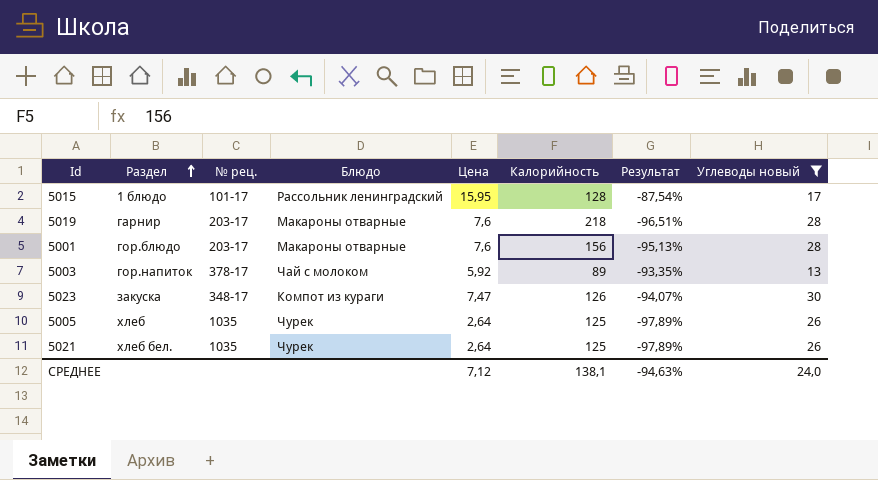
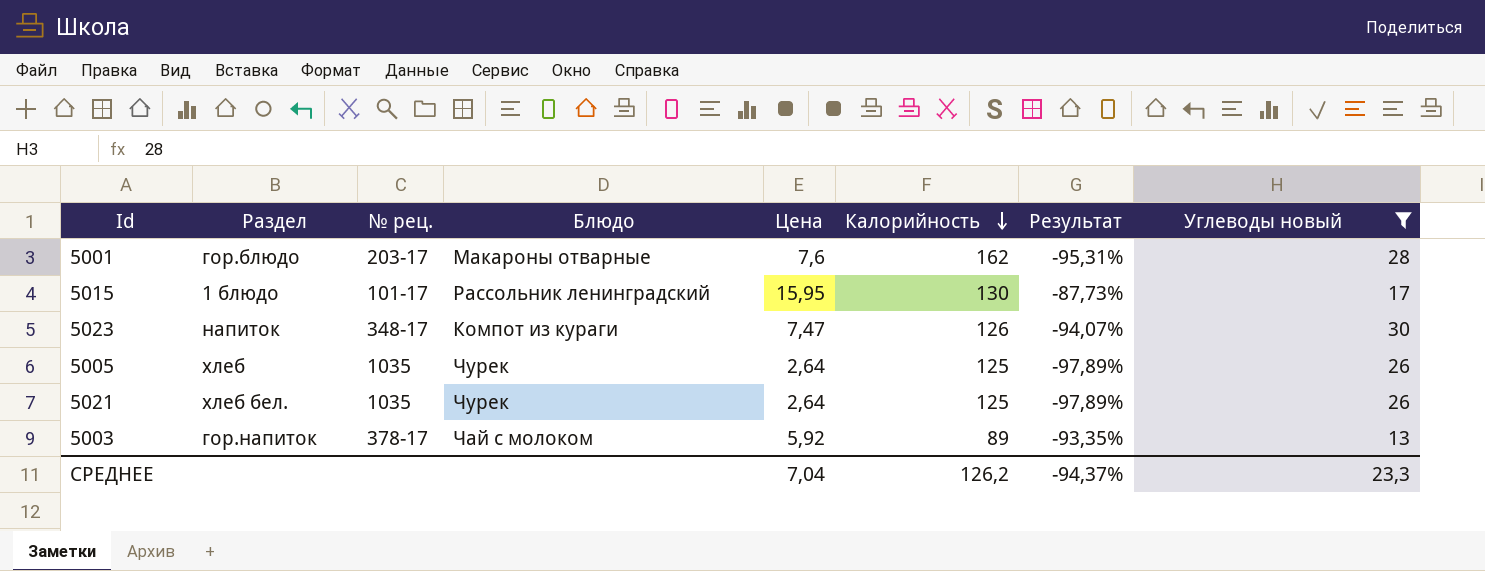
row order: Раздел ascending -> Калорийность descending
row 5019: гарнир | 203-17 | Макароны отварные | 7,6 | 218 | -96,51% | 28 -> none
5001 | Калорийность: 156 -> 162
5001 | Результат: -95,13% -> -95,31%
5015 | Калорийность: 128 -> 130
5015 | Результат: -87,54% -> -87,73%
5023 | Раздел: закуска -> напиток
СРЕДНЕЕ | Цена: 7,12 -> 7,04
СРЕДНЕЕ | Калорийность: 138,1 -> 126,2
СРЕДНЕЕ | Результат: -94,63% -> -94,37%
СРЕДНЕЕ | Углеводы новый: 24,0 -> 23,3

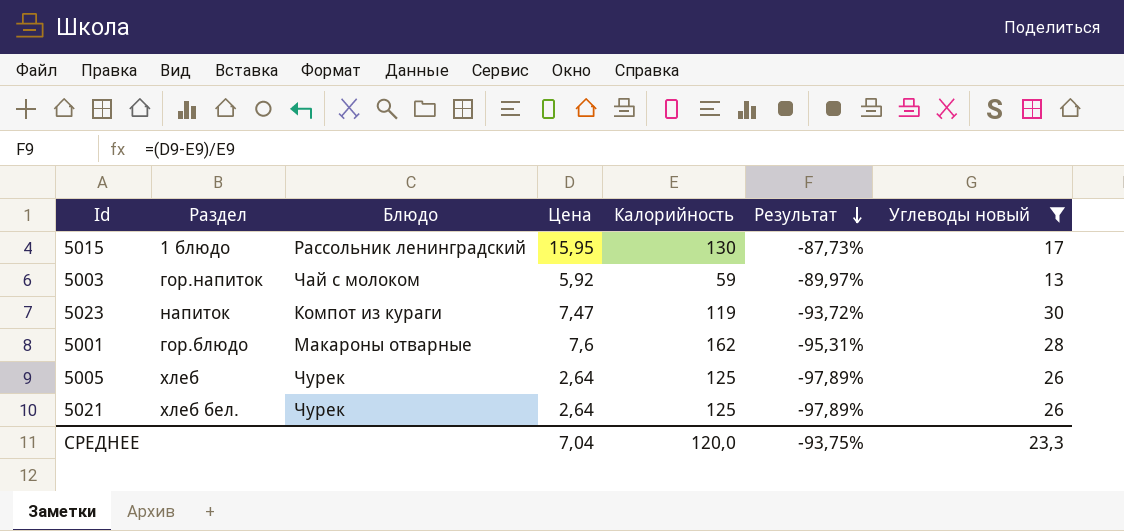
row order: Калорийность descending -> Результат descending
column № рец. | position: 3 -> none
5003 | Калорийность: 89 -> 59
5003 | Результат: -93,35% -> -89,97%
5023 | Калорийность: 126 -> 119
5023 | Результат: -94,07% -> -93,72%
СРЕДНЕЕ | Калорийность: 126,2 -> 120,0
СРЕДНЕЕ | Результат: -94,37% -> -93,75%

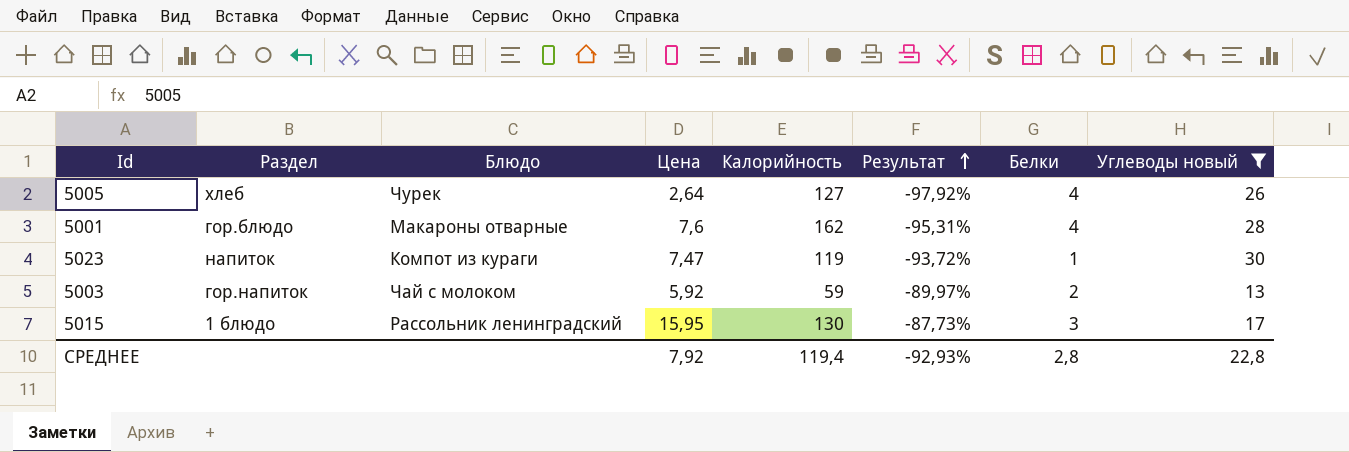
row order: Результат descending -> Результат ascending
column Белки | position: none -> 7
row 5021: хлеб бел. | Чурек | 2,64 | 125 | -97,89% | 26 -> none
5005 | Калорийность: 125 -> 127
5005 | Результат: -97,89% -> -97,92%
СРЕДНЕЕ | Цена: 7,04 -> 7,92
СРЕДНЕЕ | Калорийность: 120,0 -> 119,4
СРЕДНЕЕ | Результат: -93,75% -> -92,93%
СРЕДНЕЕ | Углеводы новый: 23,3 -> 22,8

